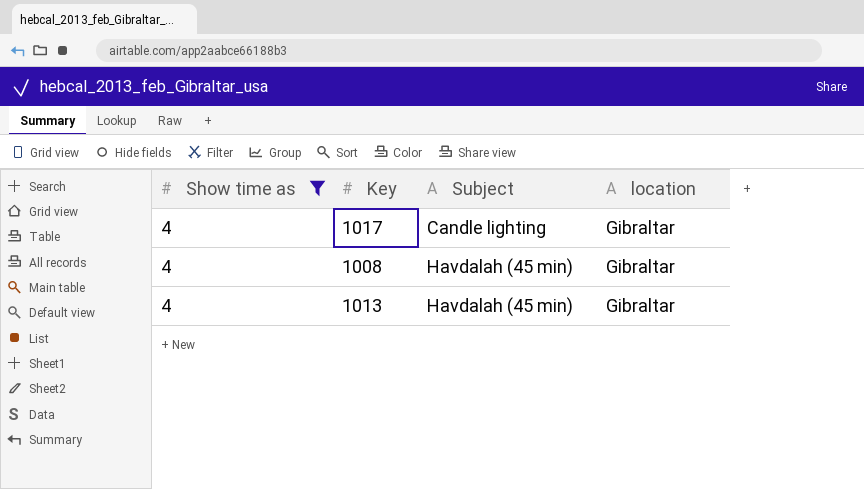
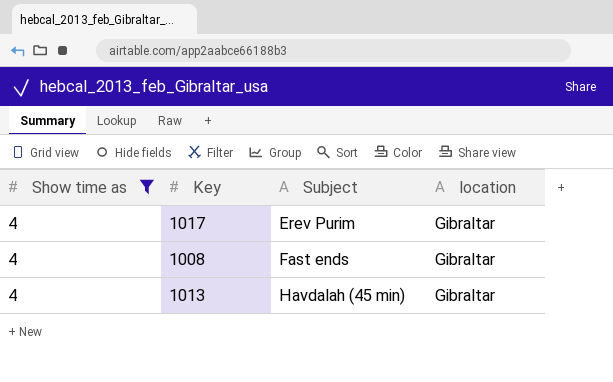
1017 | Subject: Candle lighting -> Erev Purim
1008 | Subject: Havdalah (45 min) -> Fast ends

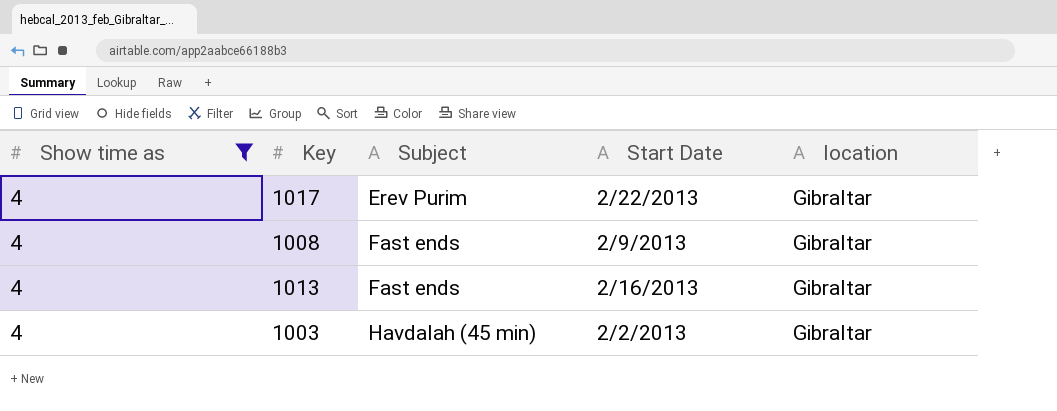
column Start Date | position: none -> 4
1013 | Subject: Havdalah (45 min) -> Fast ends
row 1003: none -> 4 | Havdalah (45 min) | 2/2/2013 | Gibraltar

